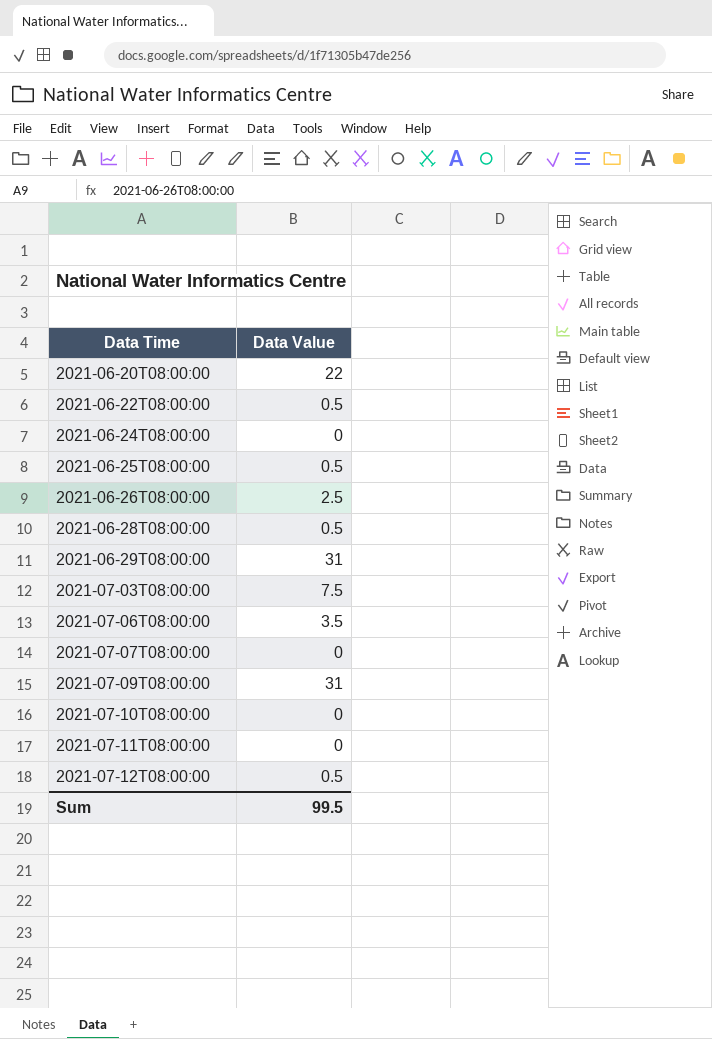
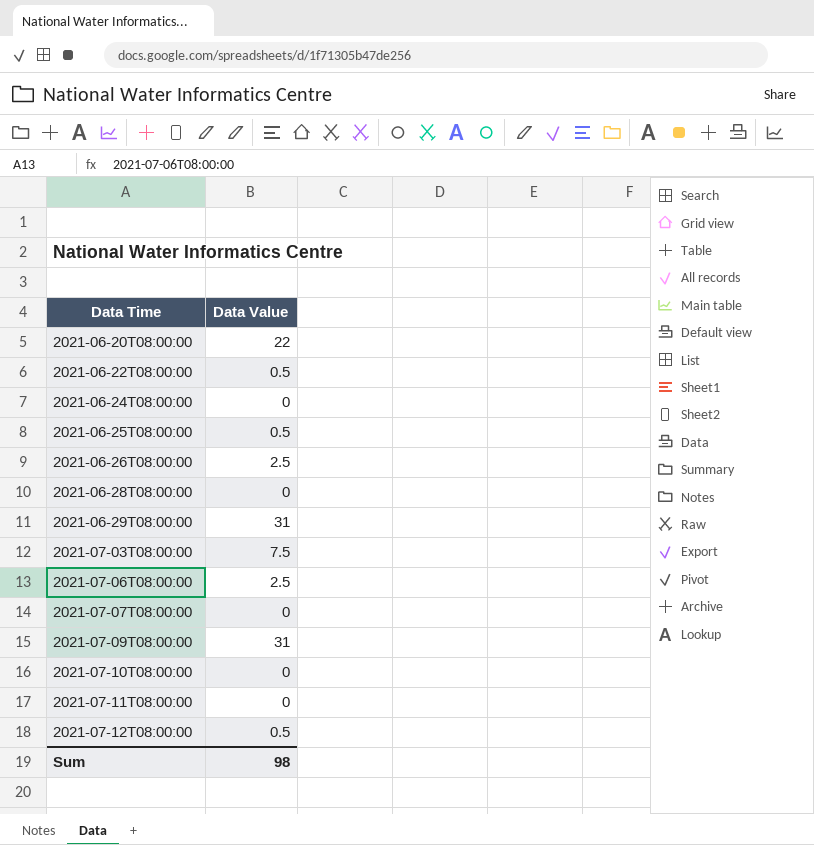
2021-06-28T08:00:00 | Data Value: 0.5 -> 0
2021-07-06T08:00:00 | Data Value: 3.5 -> 2.5
Sum | Data Value: 99.5 -> 98

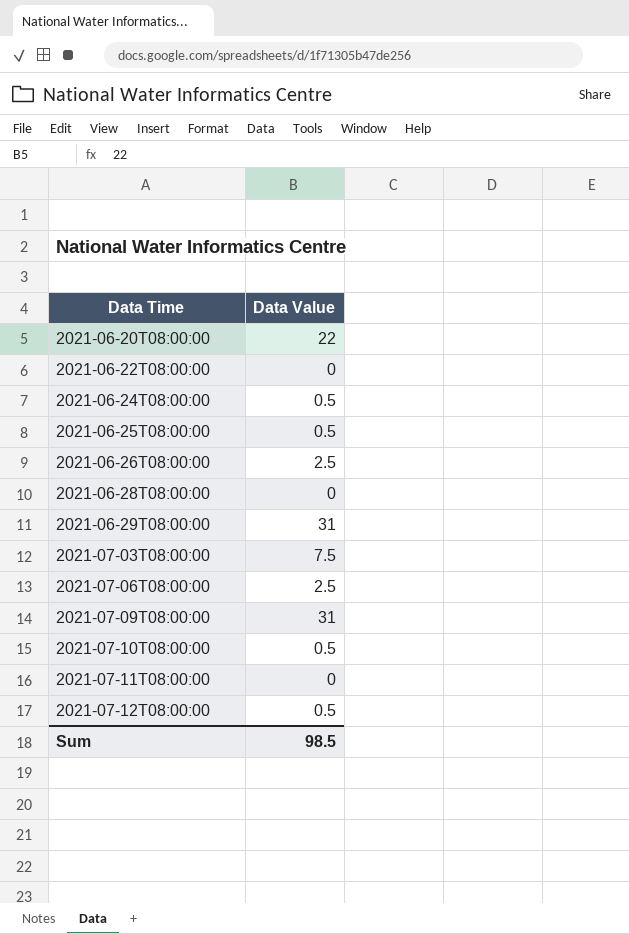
row 2021-07-07T08:00:00: 0 -> none
2021-06-22T08:00:00 | Data Value: 0.5 -> 0
2021-06-24T08:00:00 | Data Value: 0 -> 0.5
2021-07-10T08:00:00 | Data Value: 0 -> 0.5
Sum | Data Value: 98 -> 98.5

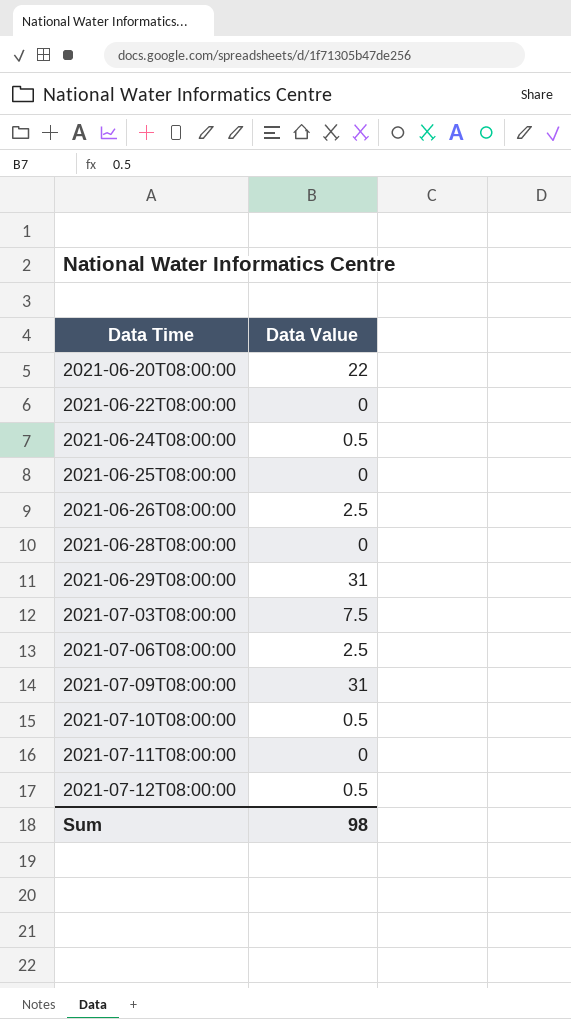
2021-06-25T08:00:00 | Data Value: 0.5 -> 0
Sum | Data Value: 98.5 -> 98

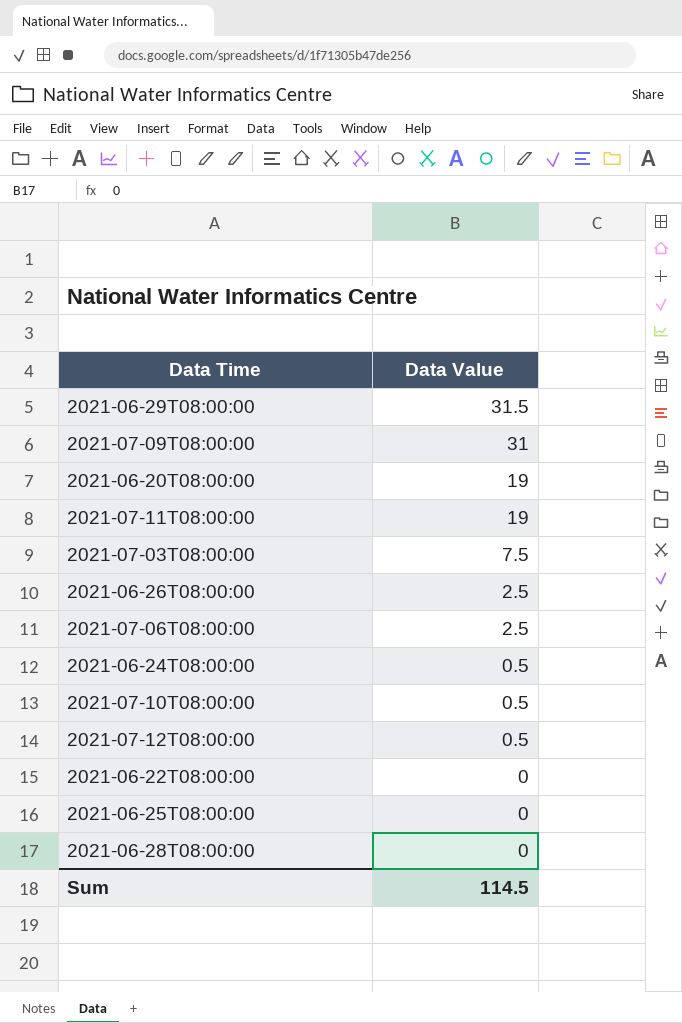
row order: Data Time ascending -> Data Value descending
2021-06-29T08:00:00 | Data Value: 31 -> 31.5
2021-06-20T08:00:00 | Data Value: 22 -> 19
2021-07-11T08:00:00 | Data Value: 0 -> 19
Sum | Data Value: 98 -> 114.5

